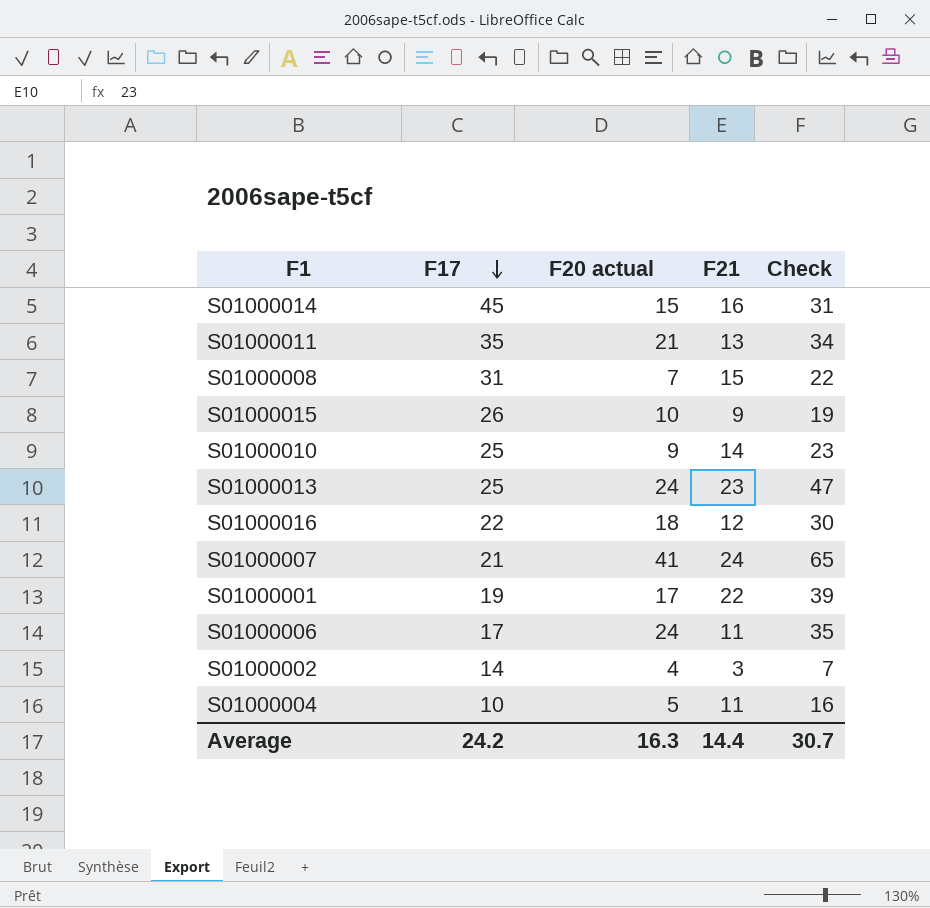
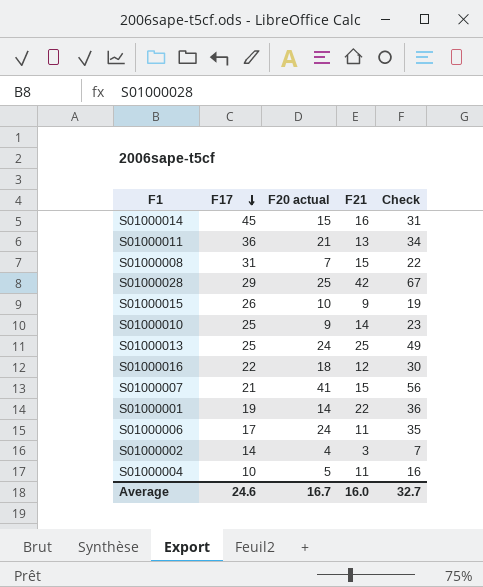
S01000011 | F17: 35 -> 36
row S01000028: none -> 29 | 25 | 42 | 67
S01000013 | F21: 23 -> 25
S01000013 | Check: 47 -> 49
S01000007 | F21: 24 -> 15
S01000007 | Check: 65 -> 56
S01000001 | F20 actual: 17 -> 14
S01000001 | Check: 39 -> 36
Average | F17: 24.2 -> 24.6
Average | F20 actual: 16.3 -> 16.7
Average | F21: 14.4 -> 16.0
Average | Check: 30.7 -> 32.7

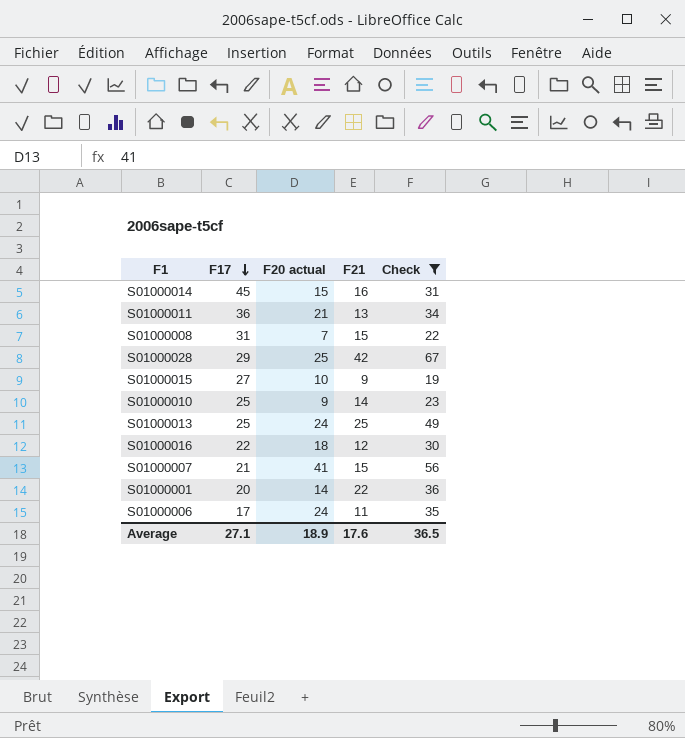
filter: none -> Check >= 19
S01000015 | F17: 26 -> 27
S01000001 | F17: 19 -> 20
Average | F17: 24.6 -> 27.1
Average | F20 actual: 16.7 -> 18.9
Average | F21: 16.0 -> 17.6
Average | Check: 32.7 -> 36.5

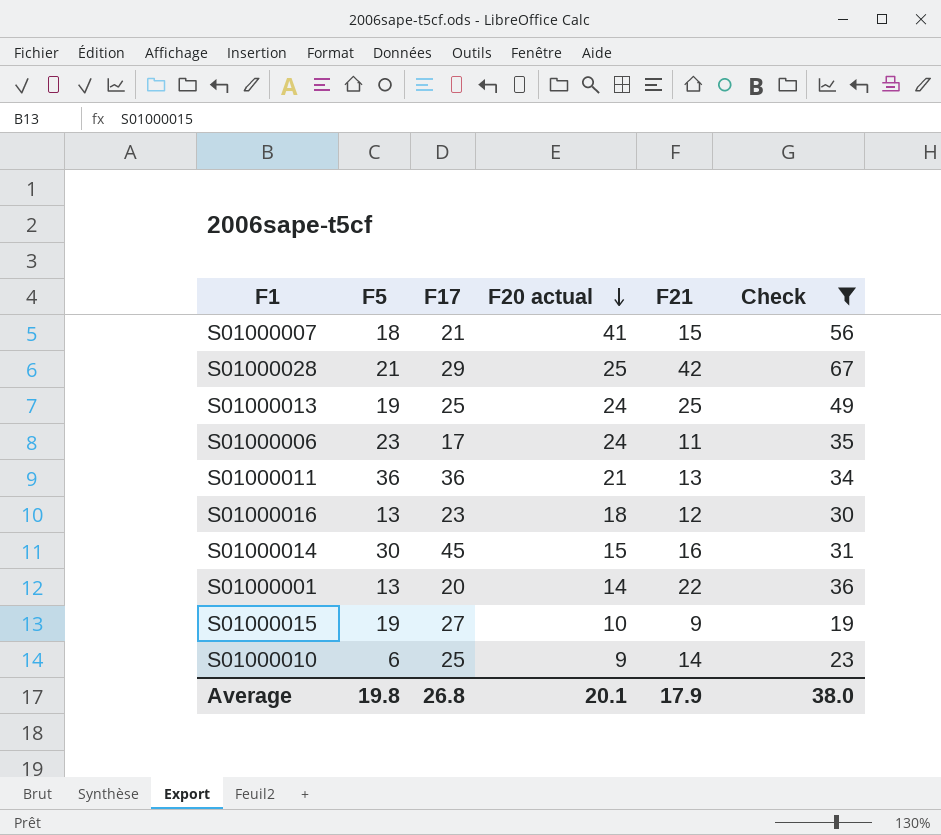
row order: F17 descending -> F20 actual descending
column F5 | position: none -> 2
row S01000008: 31 | 7 | 15 | 22 -> none
S01000016 | F17: 22 -> 23
Average | F17: 27.1 -> 26.8
Average | F20 actual: 18.9 -> 20.1
Average | F21: 17.6 -> 17.9
Average | Check: 36.5 -> 38.0

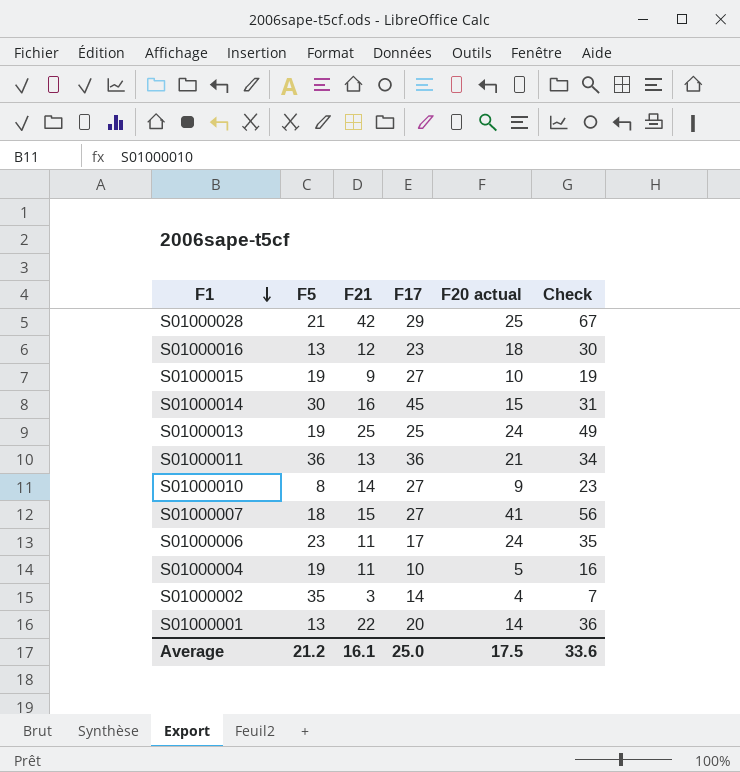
filter: Check >= 19 -> none
row order: F20 actual descending -> F1 descending
column F21 | position: 5 -> 3
S01000010 | F5: 6 -> 8
S01000010 | F17: 25 -> 27
S01000007 | F17: 21 -> 27
Average | F5: 19.8 -> 21.2
Average | F21: 17.9 -> 16.1
Average | F17: 26.8 -> 25.0
Average | F20 actual: 20.1 -> 17.5
Average | Check: 38.0 -> 33.6

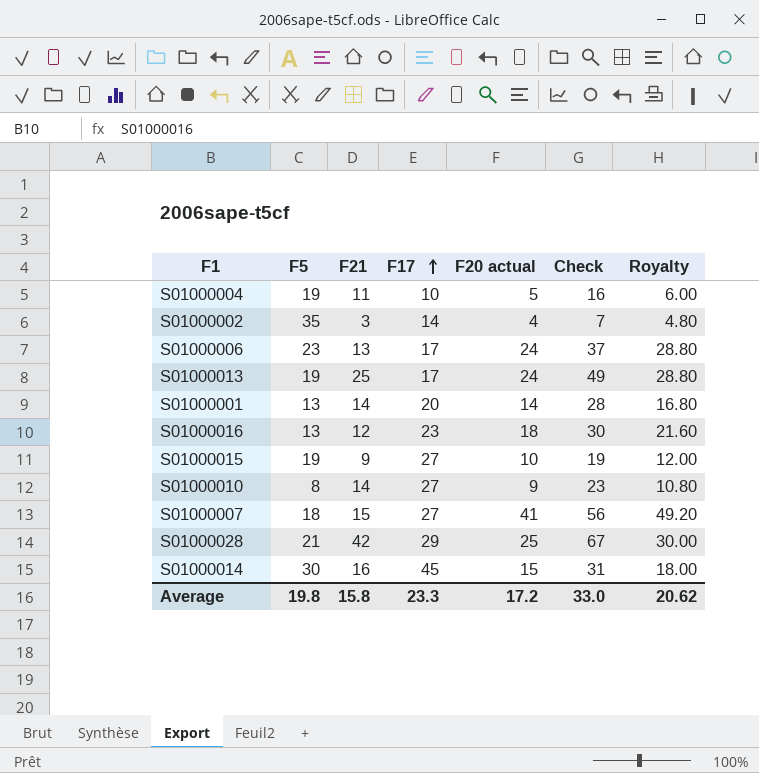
row order: F1 descending -> F17 ascending
column Royalty | formula: none -> [F20 actual] * 1.2
row S01000011: 36 | 13 | 36 | 21 | 34 -> none
S01000006 | F21: 11 -> 13
S01000006 | Check: 35 -> 37
S01000013 | F17: 25 -> 17
S01000001 | F21: 22 -> 14
S01000001 | Check: 36 -> 28
Average | F5: 21.2 -> 19.8
Average | F21: 16.1 -> 15.8
Average | F17: 25.0 -> 23.3
Average | F20 actual: 17.5 -> 17.2
Average | Check: 33.6 -> 33.0

